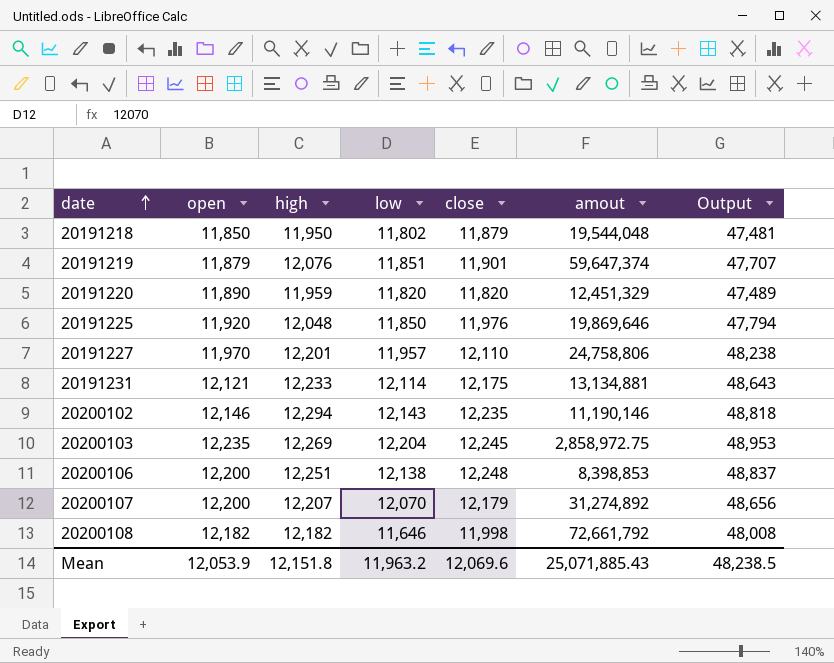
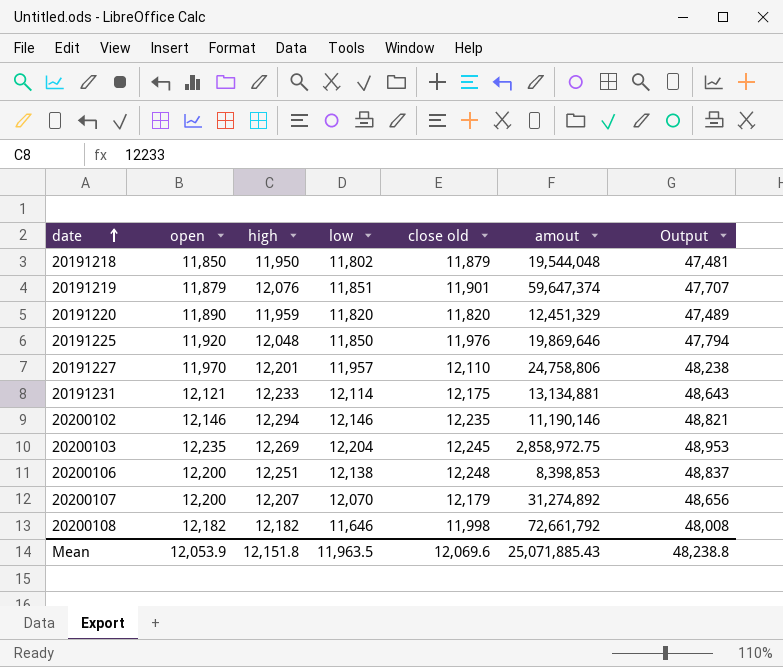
column name: close -> close old
20200102 | low: 12,143 -> 12,146
20200102 | Output: 48,818 -> 48,821
Mean | low: 11,963.2 -> 11,963.5
Mean | Output: 48,238.5 -> 48,238.8

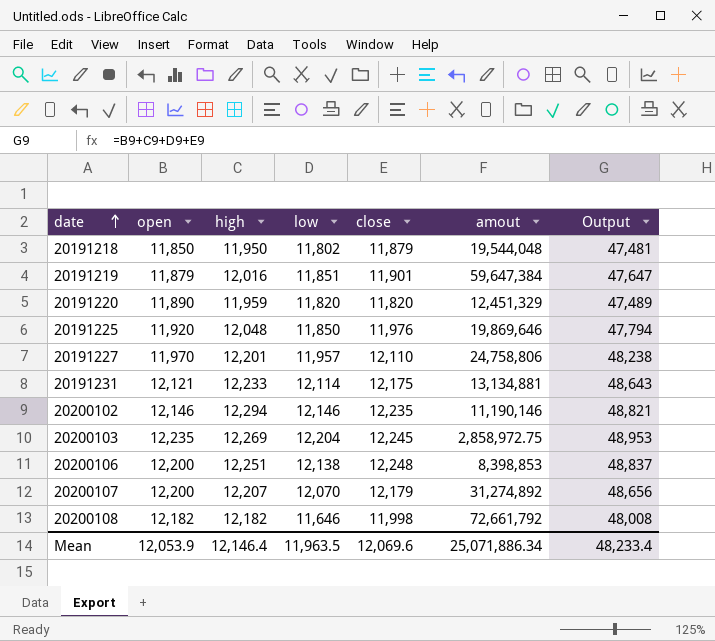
column name: close old -> close
20191219 | high: 12,076 -> 12,016
20191219 | amout: 59,647,374 -> 59,647,384
20191219 | Output: 47,707 -> 47,647
Mean | high: 12,151.8 -> 12,146.4
Mean | amout: 25,071,885.43 -> 25,071,886.34
Mean | Output: 48,238.8 -> 48,233.4

